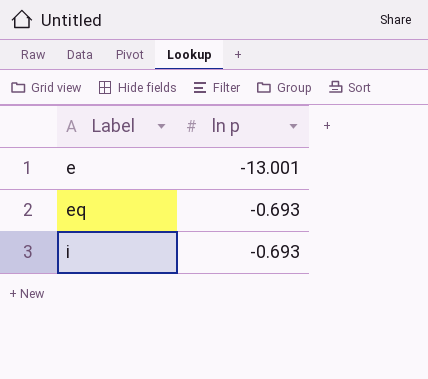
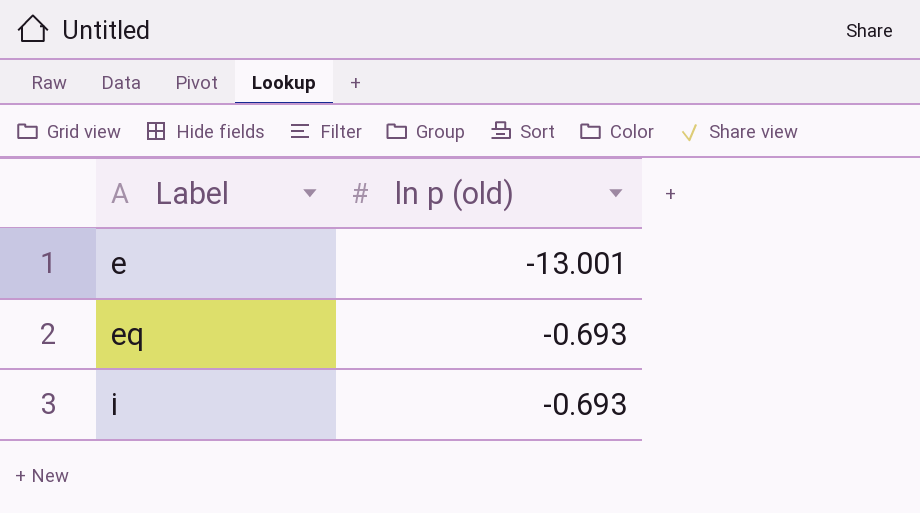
column name: ln p -> ln p (old)

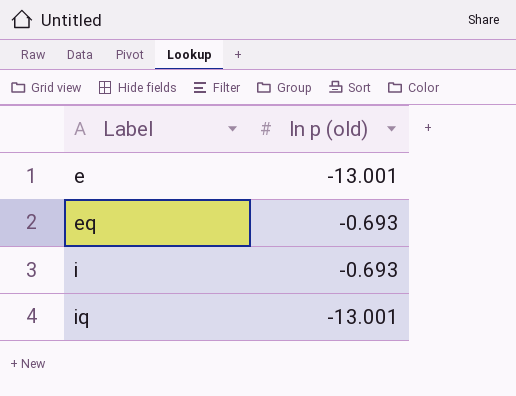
row iq: none -> -13.001

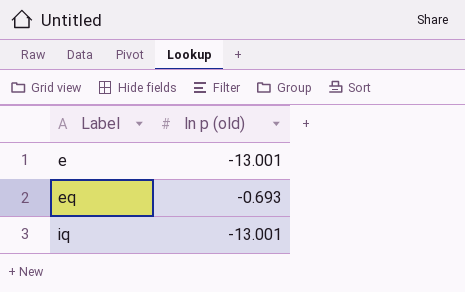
row i: -0.693 -> none

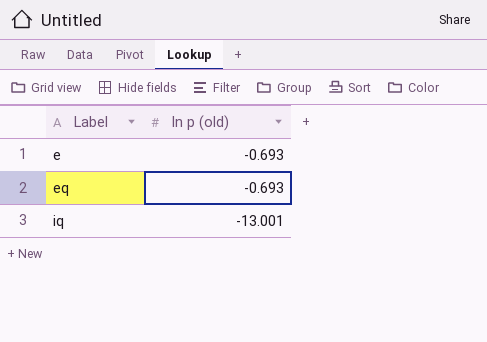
e | ln p (old): -13.001 -> -0.693

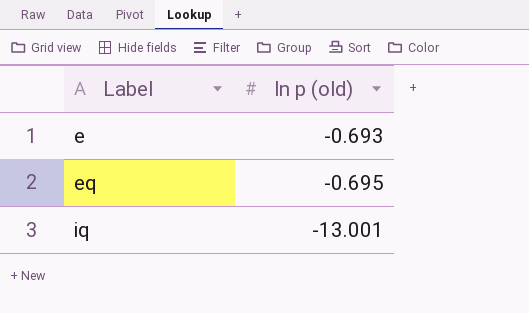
eq | ln p (old): -0.693 -> -0.695

